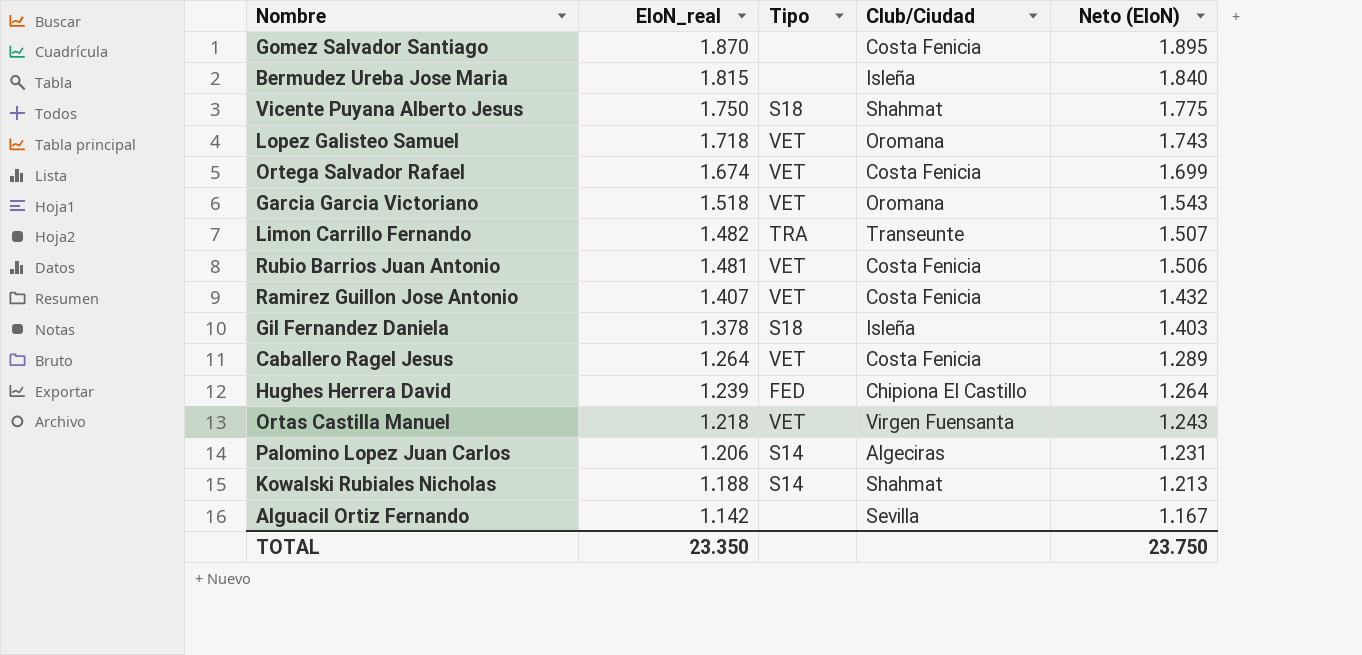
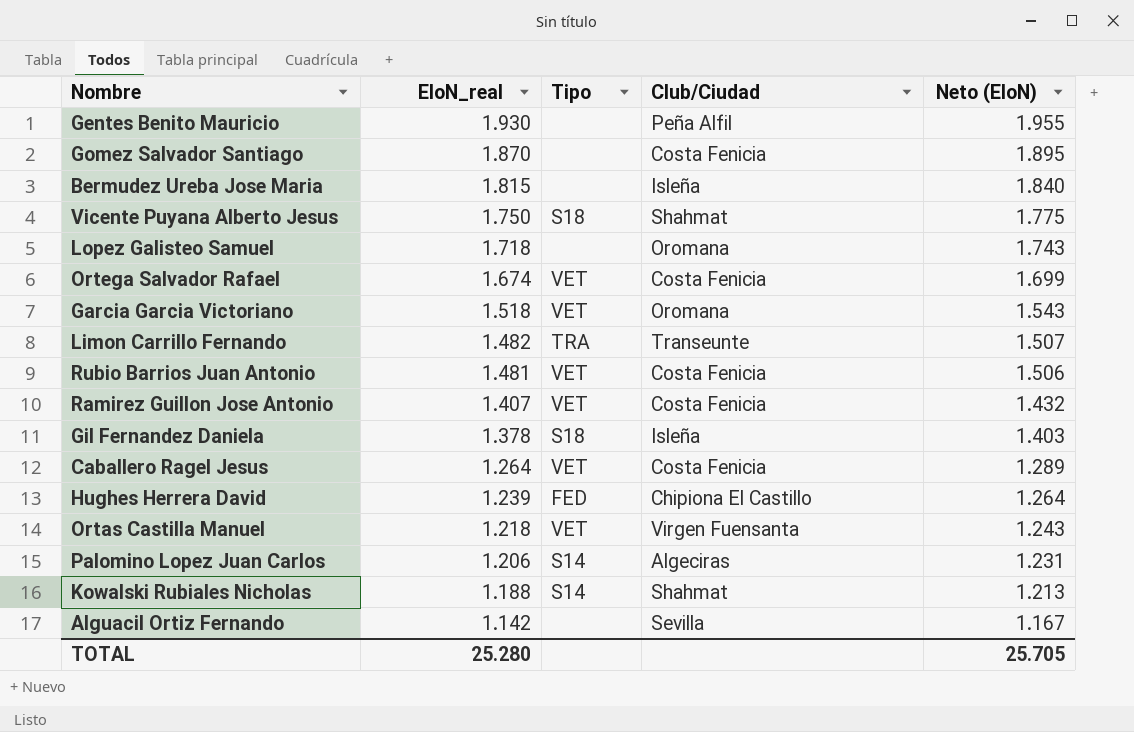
row Gentes Benito Mauricio: none -> 1.930 | none | Peña Alfil | 1.955
Lopez Galisteo Samuel | Tipo: VET -> none
TOTAL | EloN_real: 23.350 -> 25.280
TOTAL | Neto (EloN): 23.750 -> 25.705

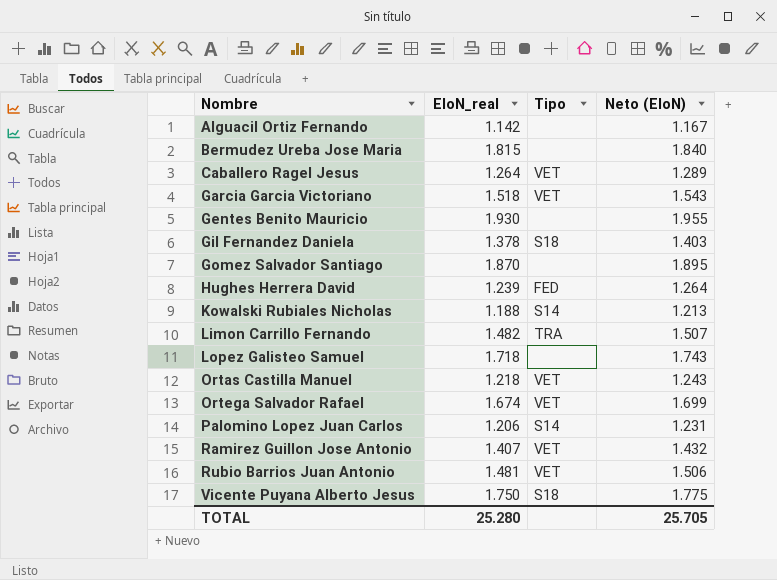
row order: EloN_real descending -> Nombre ascending
column Club/Ciudad | position: 4 -> none

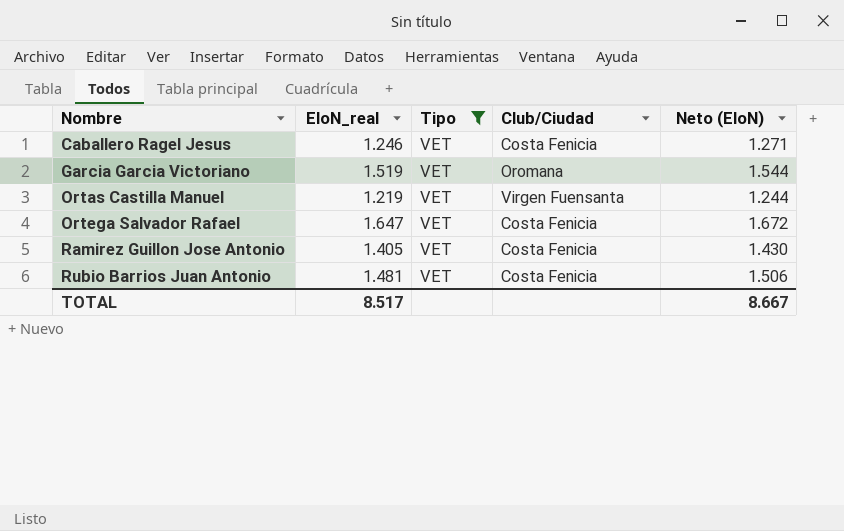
filter: none -> Tipo = VET
column Club/Ciudad | position: none -> 4
Caballero Ragel Jesus | EloN_real: 1.264 -> 1.246
Caballero Ragel Jesus | Neto (EloN): 1.289 -> 1.271
Garcia Garcia Victoriano | EloN_real: 1.518 -> 1.519
Garcia Garcia Victoriano | Neto (EloN): 1.543 -> 1.544
Ortas Castilla Manuel | EloN_real: 1.218 -> 1.219
Ortas Castilla Manuel | Neto (EloN): 1.243 -> 1.244
Ortega Salvador Rafael | EloN_real: 1.674 -> 1.647
Ortega Salvador Rafael | Neto (EloN): 1.699 -> 1.672
Ramirez Guillon Jose Antonio | EloN_real: 1.407 -> 1.405
Ramirez Guillon Jose Antonio | Neto (EloN): 1.432 -> 1.430
TOTAL | EloN_real: 25.280 -> 8.517
TOTAL | Neto (EloN): 25.705 -> 8.667

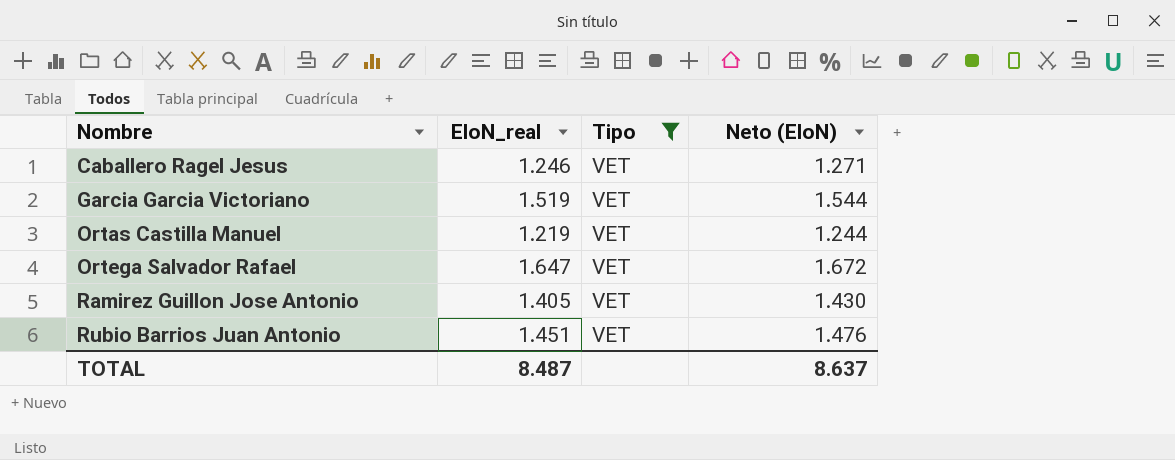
column Club/Ciudad | position: 4 -> none
Rubio Barrios Juan Antonio | EloN_real: 1.481 -> 1.451
Rubio Barrios Juan Antonio | Neto (EloN): 1.506 -> 1.476
TOTAL | EloN_real: 8.517 -> 8.487
TOTAL | Neto (EloN): 8.667 -> 8.637

